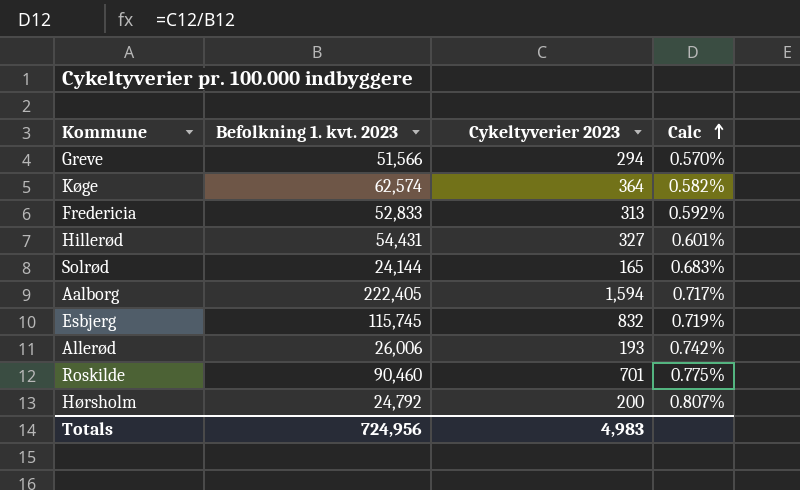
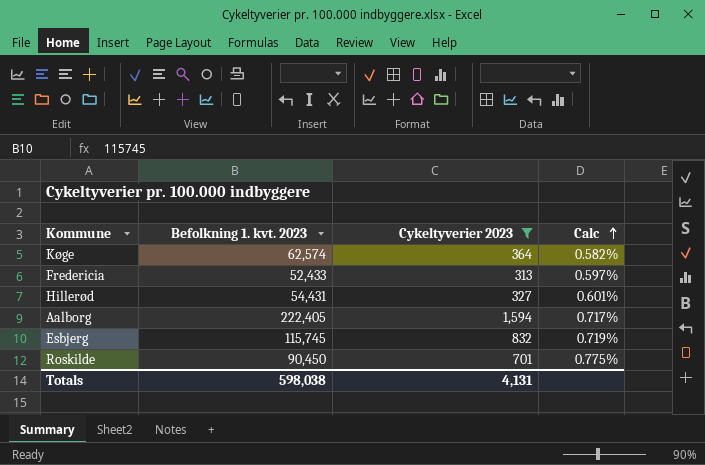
filter: none -> Cykeltyverier 2023 >= 313
Fredericia | Befolkning 1. kvt. 2023: 52,833 -> 52,433
Fredericia | Calc: 0.592% -> 0.597%
Roskilde | Befolkning 1. kvt. 2023: 90,460 -> 90,450
Totals | Befolkning 1. kvt. 2023: 724,956 -> 598,038
Totals | Cykeltyverier 2023: 4,983 -> 4,131

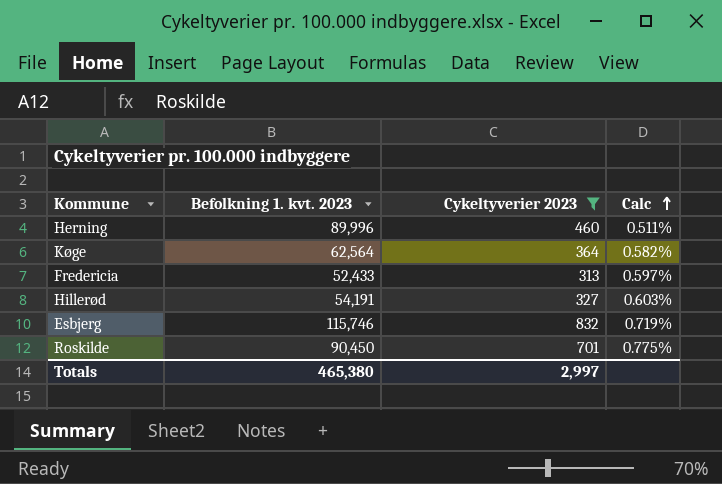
row Aalborg: 222,405 | 1,594 | 0.717% -> none
row Herning: none -> 89,996 | 460 | 0.511%
Køge | Befolkning 1. kvt. 2023: 62,574 -> 62,564
Hillerød | Befolkning 1. kvt. 2023: 54,431 -> 54,191
Hillerød | Calc: 0.601% -> 0.603%
Esbjerg | Befolkning 1. kvt. 2023: 115,745 -> 115,746
Totals | Befolkning 1. kvt. 2023: 598,038 -> 465,380
Totals | Cykeltyverier 2023: 4,131 -> 2,997

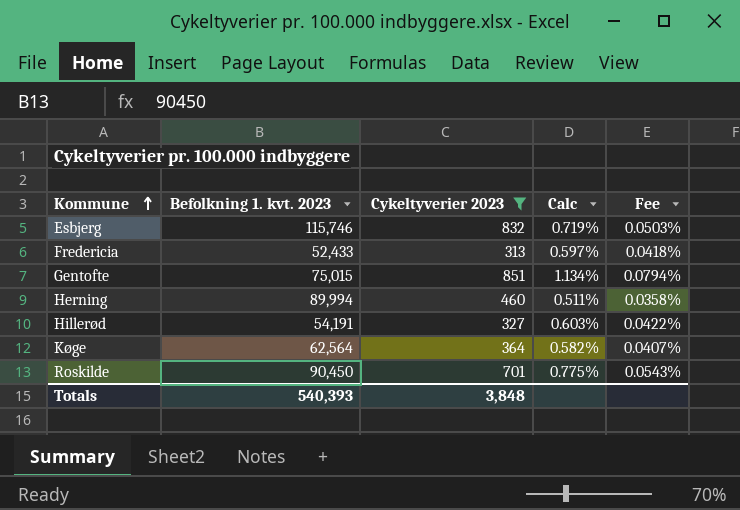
row order: Calc ascending -> Kommune ascending
column Fee | formula: none -> [Calc] * 0.07
row Gentofte: none -> 75,015 | 851 | 1.134% | 0.0794%
Herning | Befolkning 1. kvt. 2023: 89,996 -> 89,994
Totals | Befolkning 1. kvt. 2023: 465,380 -> 540,393
Totals | Cykeltyverier 2023: 2,997 -> 3,848

